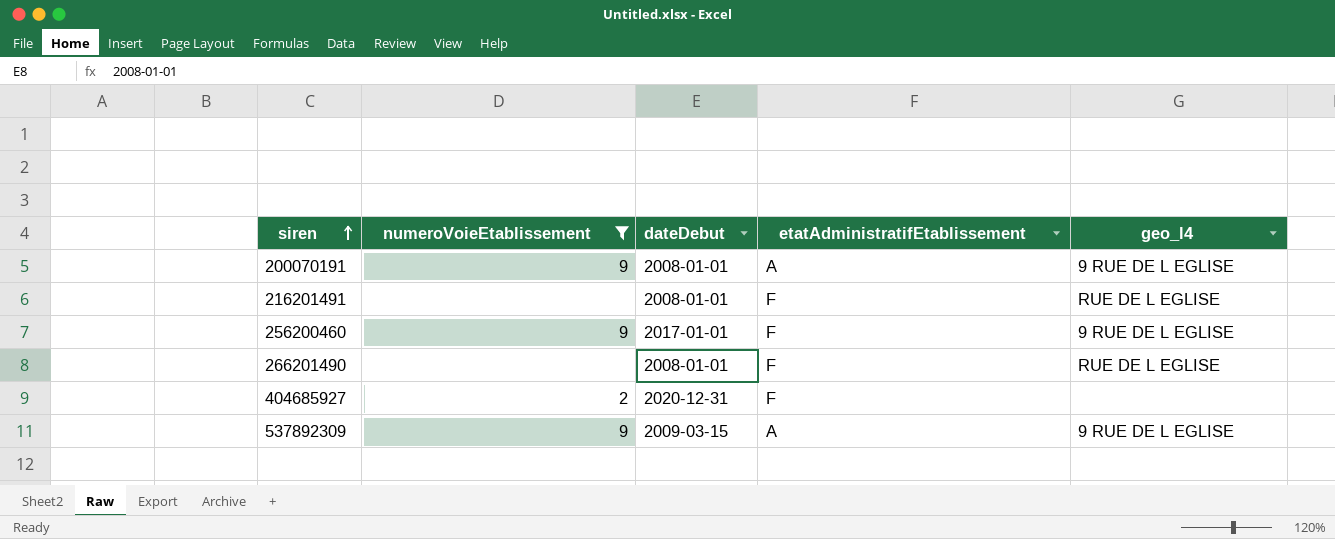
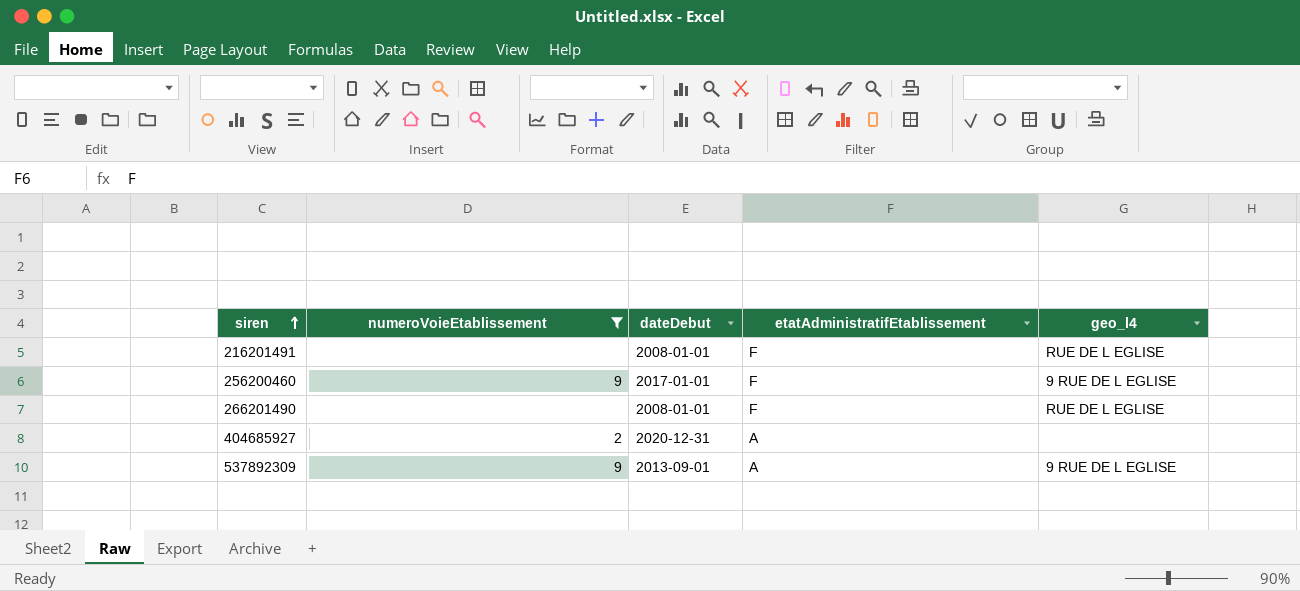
row 200070191: 9 | 2008-01-01 | A | 9 RUE DE L EGLISE -> none
404685927 | etatAdministratifEtablissement: F -> A
537892309 | dateDebut: 2009-03-15 -> 2013-09-01

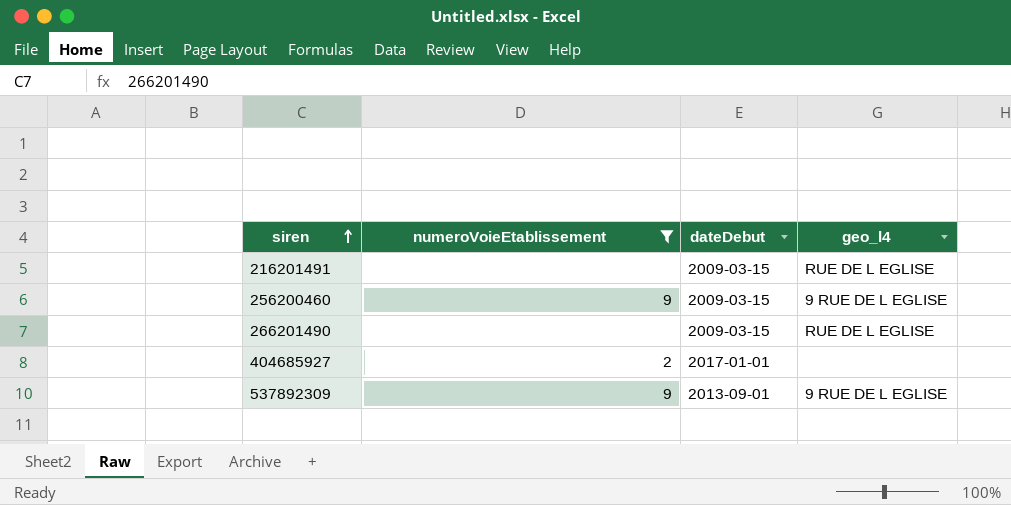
column etatAdministratifEtablissement | position: 4 -> none
216201491 | dateDebut: 2008-01-01 -> 2009-03-15
256200460 | dateDebut: 2017-01-01 -> 2009-03-15
266201490 | dateDebut: 2008-01-01 -> 2009-03-15
404685927 | dateDebut: 2020-12-31 -> 2017-01-01

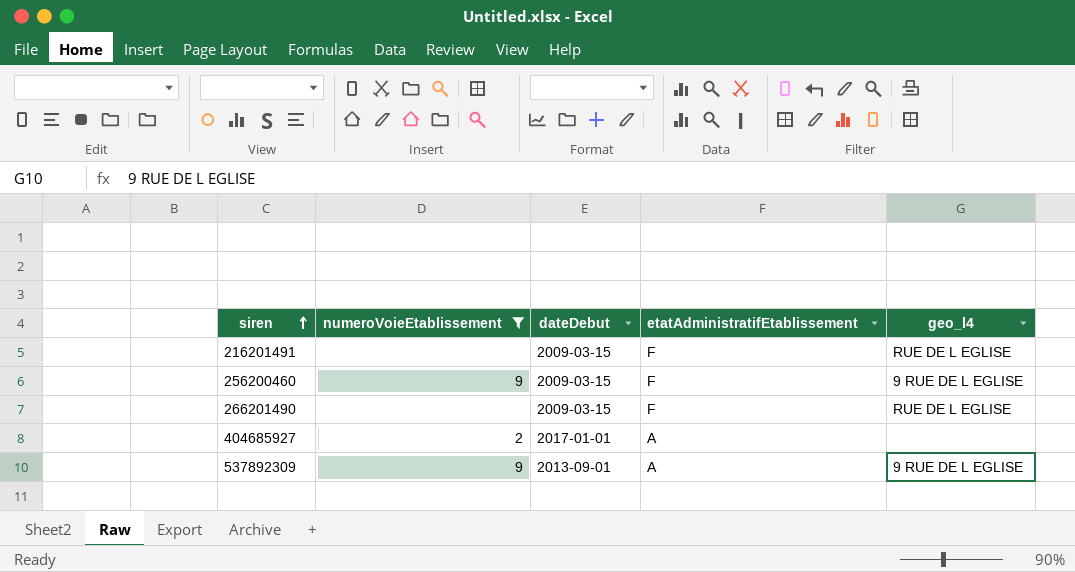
column etatAdministratifEtablissement | position: none -> 4

